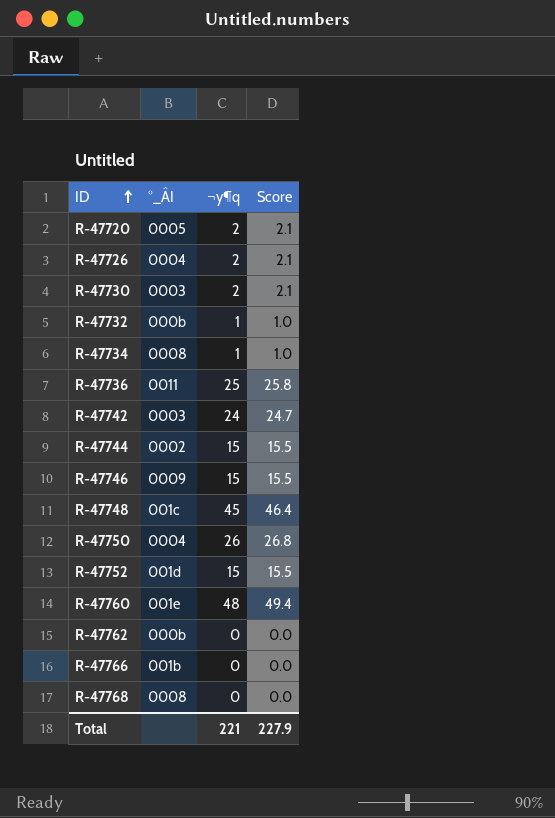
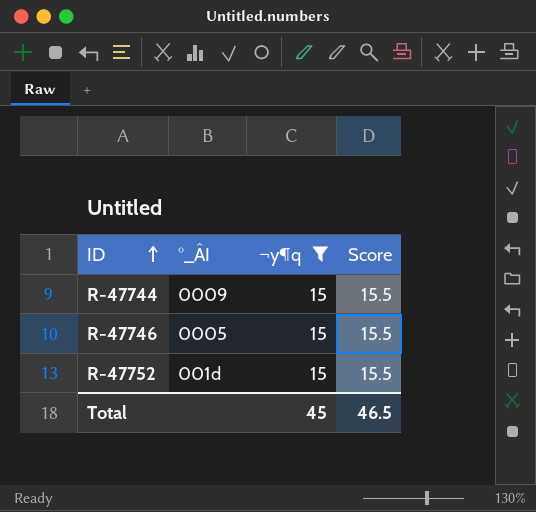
filter: none -> ¬y¶q = 15
R-47744 | °_ÂI: 0002 -> 0009
R-47746 | °_ÂI: 0009 -> 0005
Total | ¬y¶q: 221 -> 45
Total | Score: 227.9 -> 46.5

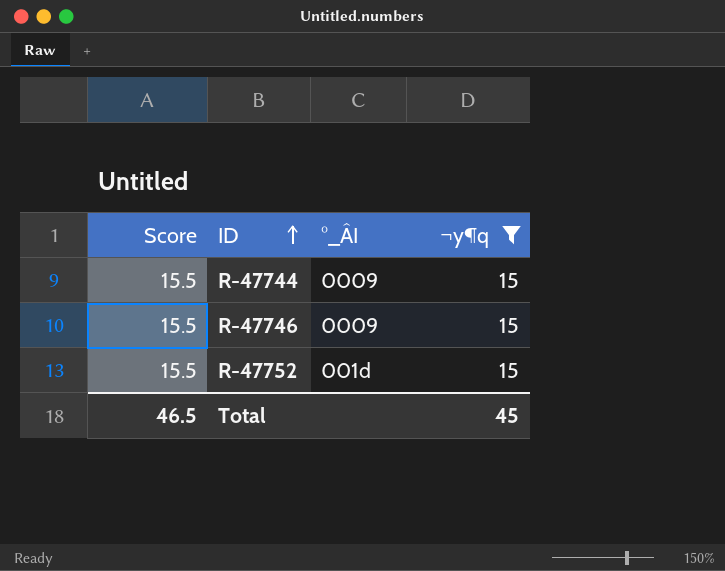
column Score | position: 4 -> 1
R-47746 | °_ÂI: 0005 -> 0009

